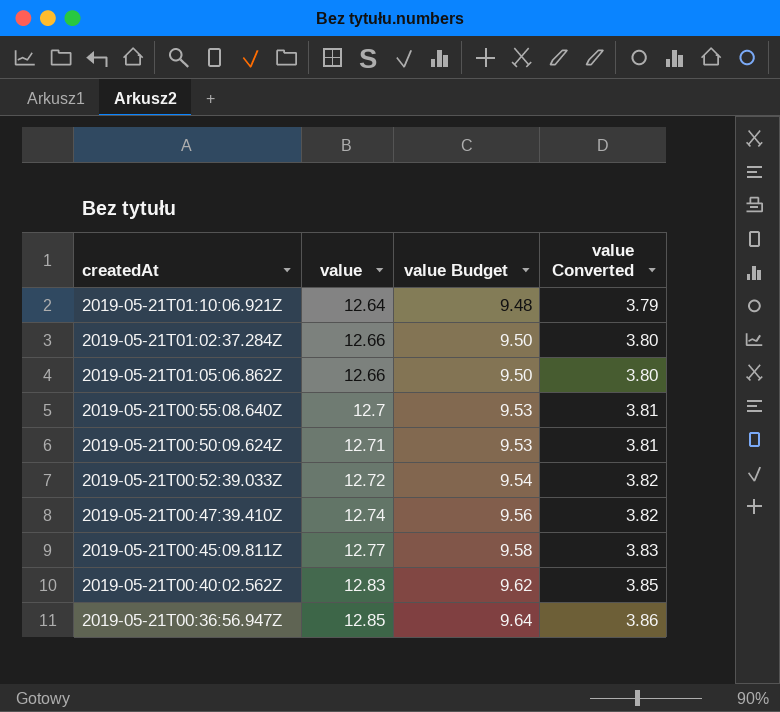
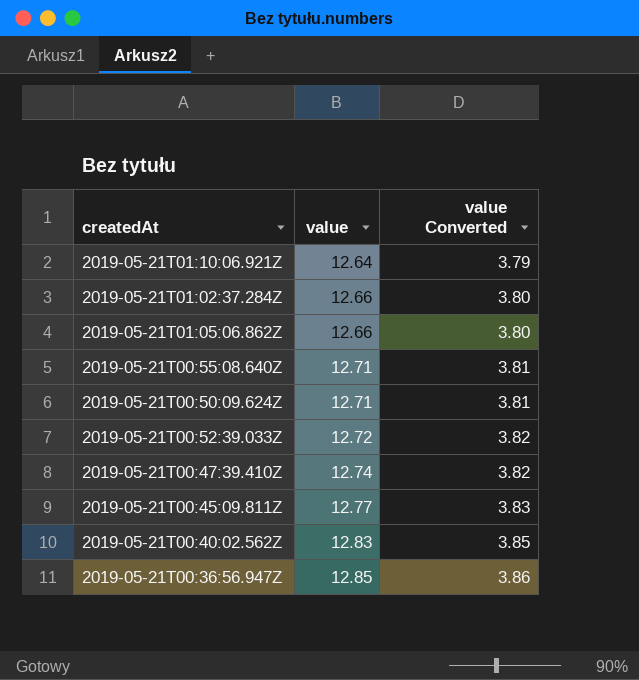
column value Budget | formula: [value] * 0.75 -> none
2019-05-21T00:55:08.640Z | value: 12.7 -> 12.71

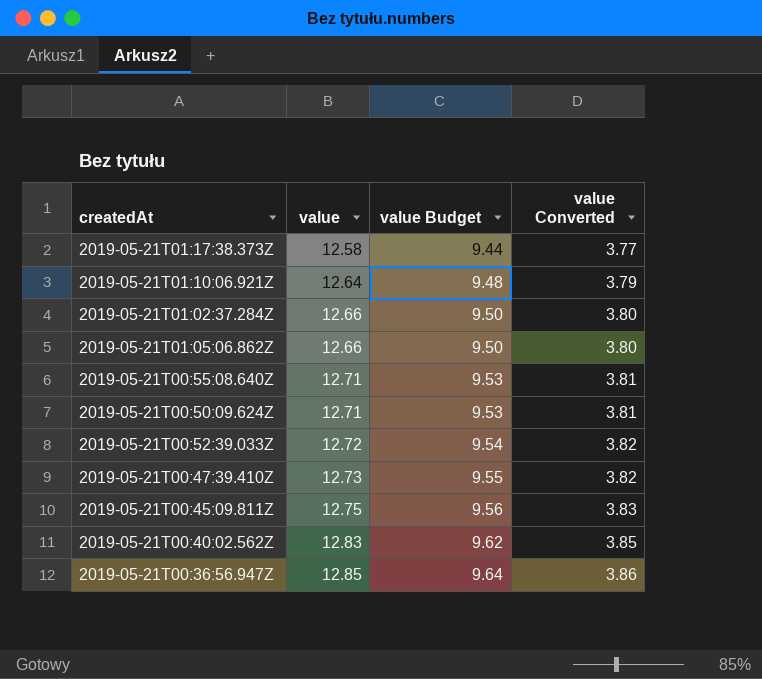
column value Budget | formula: none -> [value] * 0.75
row 2019-05-21T01:17:38.373Z: none -> 12.58 | 9.44 | 3.77
2019-05-21T00:47:39.410Z | value: 12.74 -> 12.73
2019-05-21T00:45:09.811Z | value: 12.77 -> 12.75

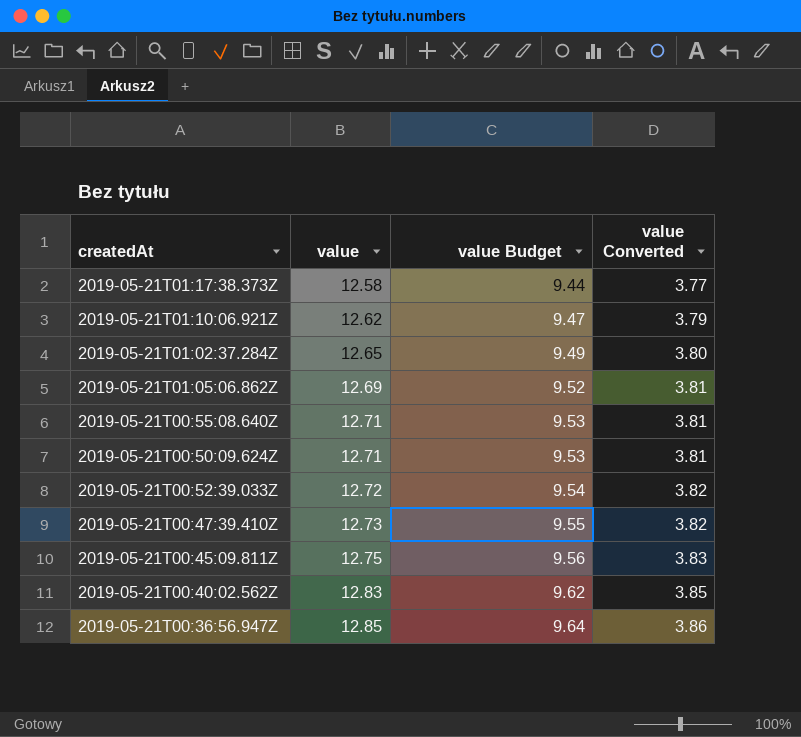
2019-05-21T01:10:06.921Z | value: 12.64 -> 12.62
2019-05-21T01:10:06.921Z | value Budget: 9.48 -> 9.47
2019-05-21T01:02:37.284Z | value: 12.66 -> 12.65
2019-05-21T01:02:37.284Z | value Budget: 9.50 -> 9.49
2019-05-21T01:05:06.862Z | value: 12.66 -> 12.69
2019-05-21T01:05:06.862Z | value Budget: 9.50 -> 9.52
2019-05-21T01:05:06.862Z | value Converted: 3.80 -> 3.81

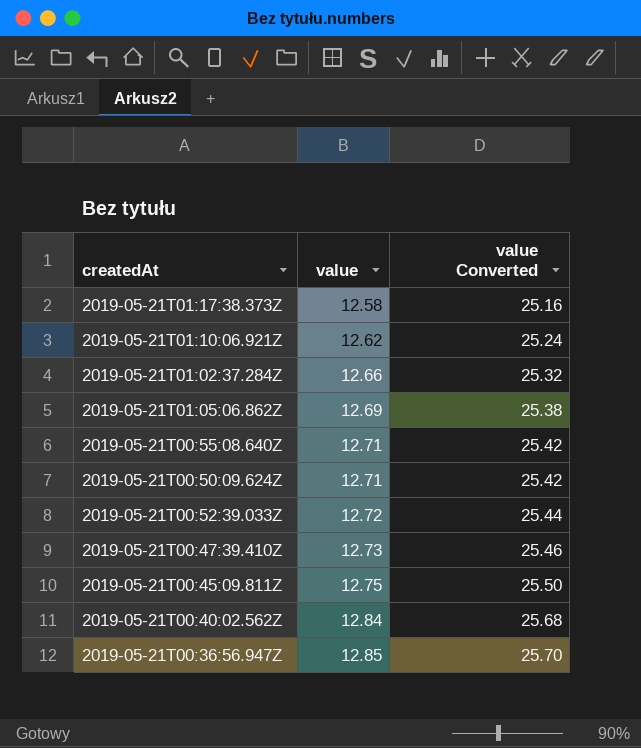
column value Budget | formula: [value] * 0.75 -> none
column value Converted | formula: [value] * 0.3 -> [value] * 2
2019-05-21T01:02:37.284Z | value: 12.65 -> 12.66
2019-05-21T00:40:02.562Z | value: 12.83 -> 12.84

